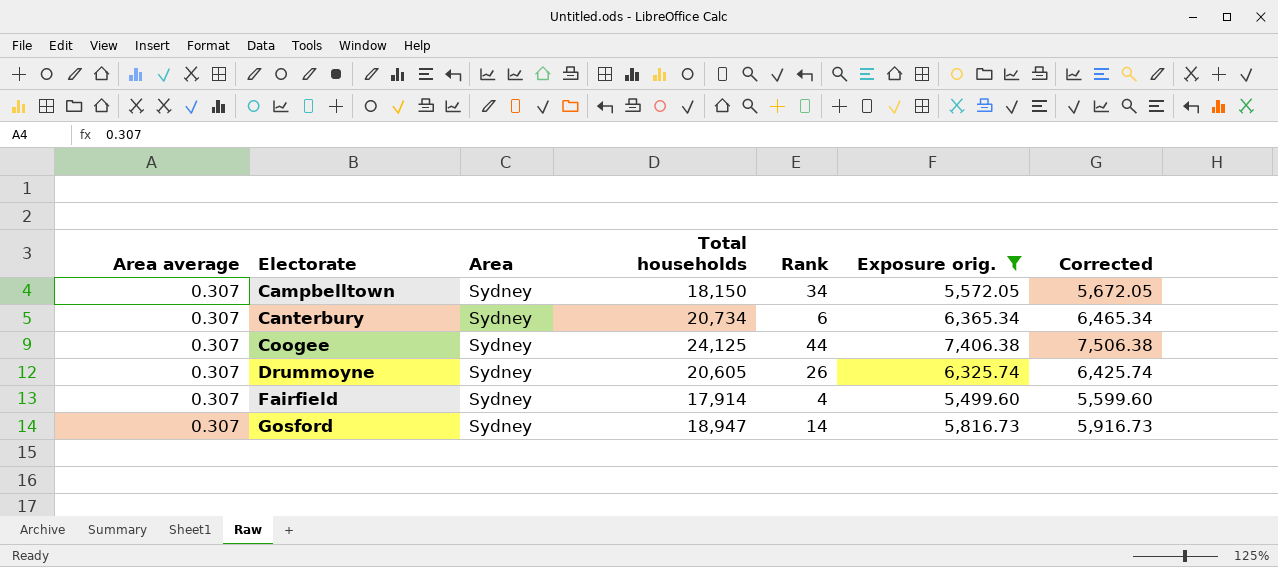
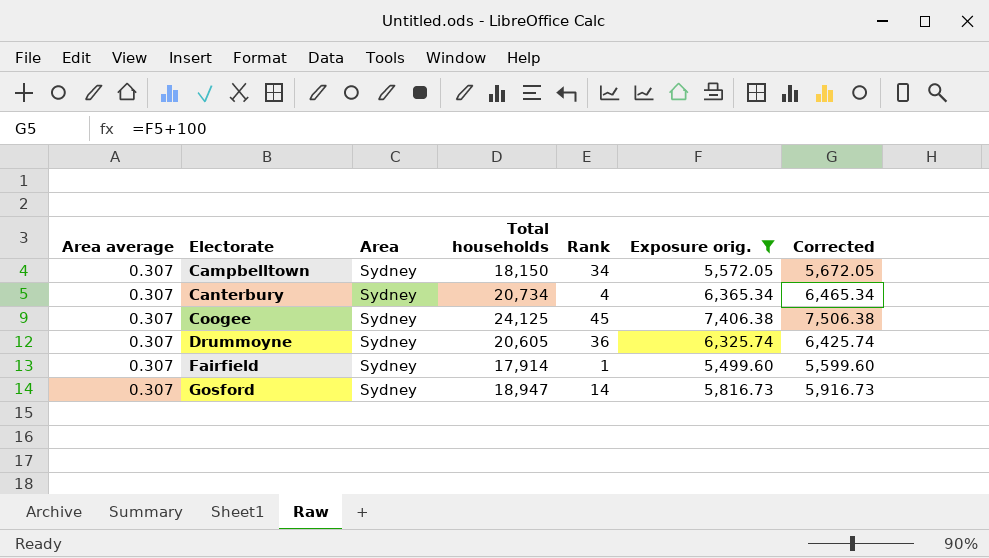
Canterbury | Rank: 6 -> 4
Coogee | Rank: 44 -> 45
Drummoyne | Rank: 26 -> 36
Fairfield | Rank: 4 -> 1

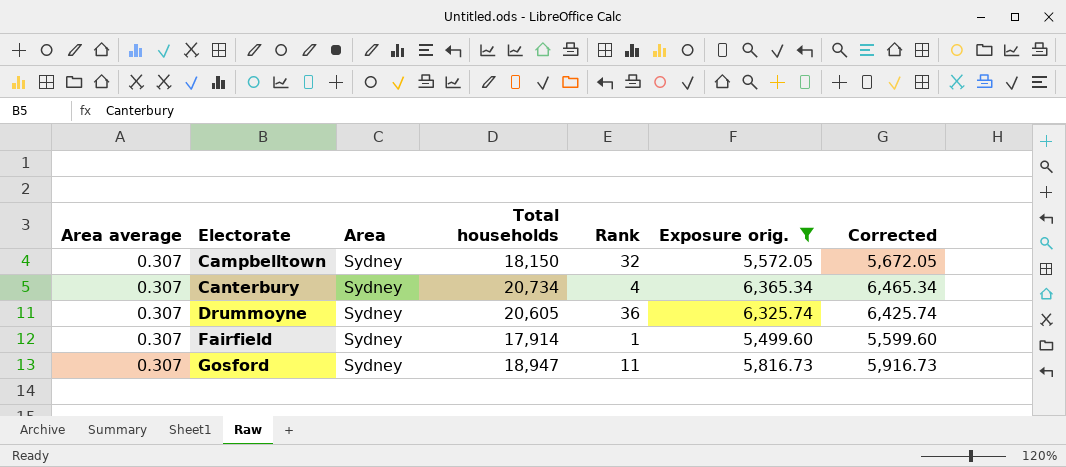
row Coogee: 0.307 | Sydney | 24,125 | 45 | 7,406.38 | 7,506.38 -> none
Campbelltown | Rank: 34 -> 32
Gosford | Rank: 14 -> 11

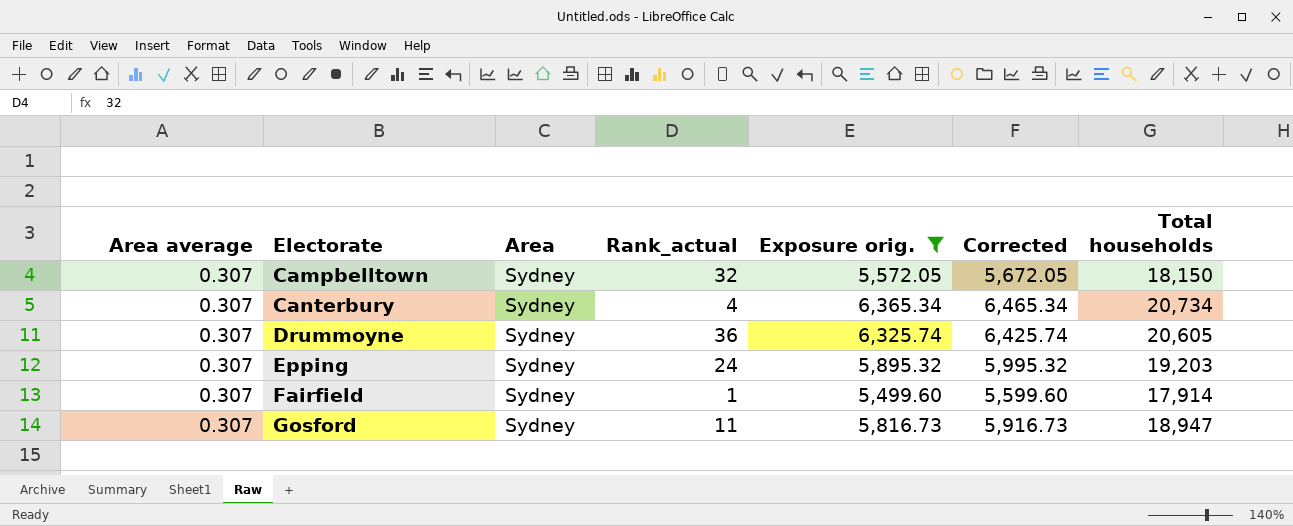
column name: Rank -> Rank_actual
column Total households | position: 4 -> 7
row Epping: none -> 0.307 | Sydney | 24 | 5,895.32 | 5,995.32 | 19,203

